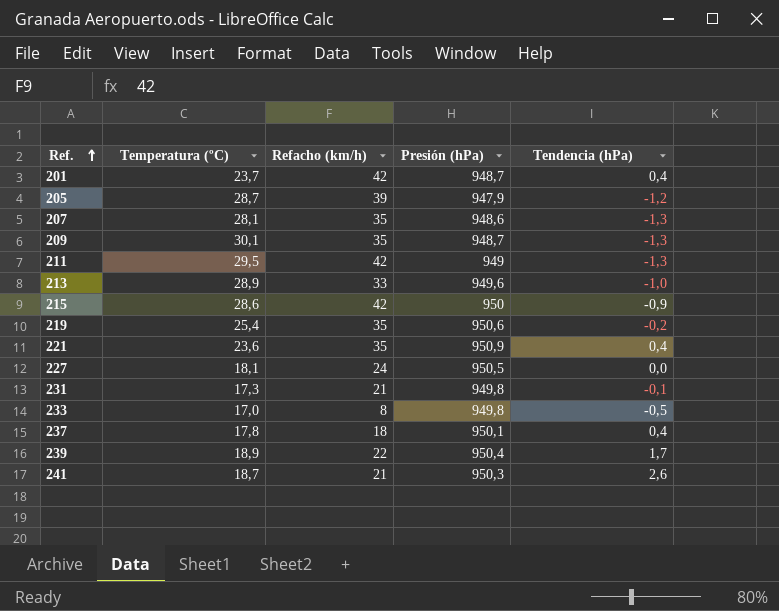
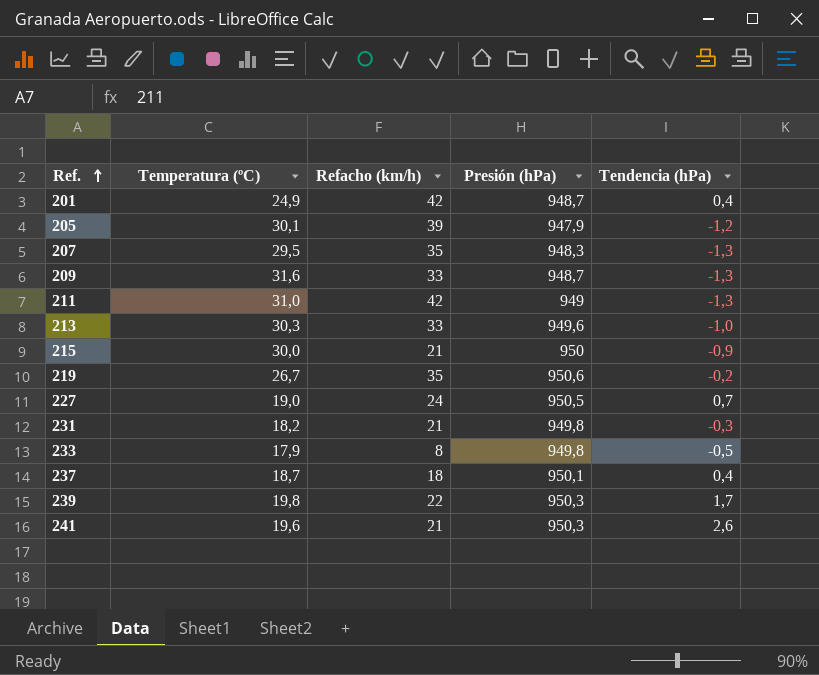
row 221: 23,6 | 35 | 950,9 | 0,4 -> none
201 | Temperatura (ºC): 23,7 -> 24,9
205 | Temperatura (ºC): 28,7 -> 30,1
207 | Temperatura (ºC): 28,1 -> 29,5
207 | Presión (hPa): 948,6 -> 948,3
209 | Temperatura (ºC): 30,1 -> 31,6
209 | Refacho (km/h): 35 -> 33
211 | Temperatura (ºC): 29,5 -> 31,0
213 | Temperatura (ºC): 28,9 -> 30,3
215 | Temperatura (ºC): 28,6 -> 30,0
215 | Refacho (km/h): 42 -> 21
219 | Temperatura (ºC): 25,4 -> 26,7
227 | Temperatura (ºC): 18,1 -> 19,0
227 | Tendencia (hPa): 0,0 -> 0,7
231 | Temperatura (ºC): 17,3 -> 18,2
231 | Tendencia (hPa): -0,1 -> -0,3
233 | Temperatura (ºC): 17,0 -> 17,9
237 | Temperatura (ºC): 17,8 -> 18,7
239 | Temperatura (ºC): 18,9 -> 19,8
239 | Presión (hPa): 950,4 -> 950,3
241 | Temperatura (ºC): 18,7 -> 19,6

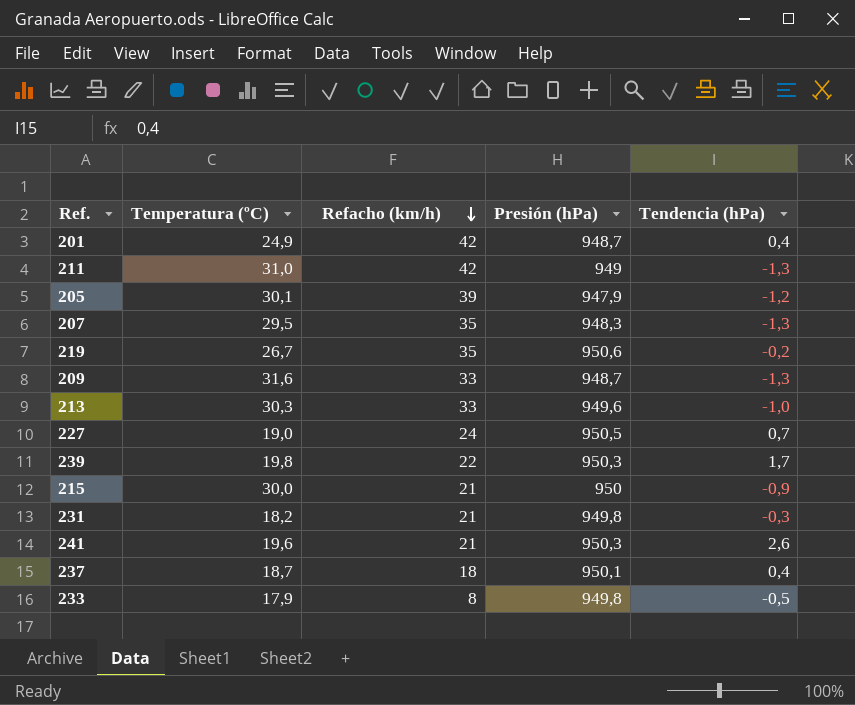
row order: Ref. ascending -> Refacho (km/h) descending

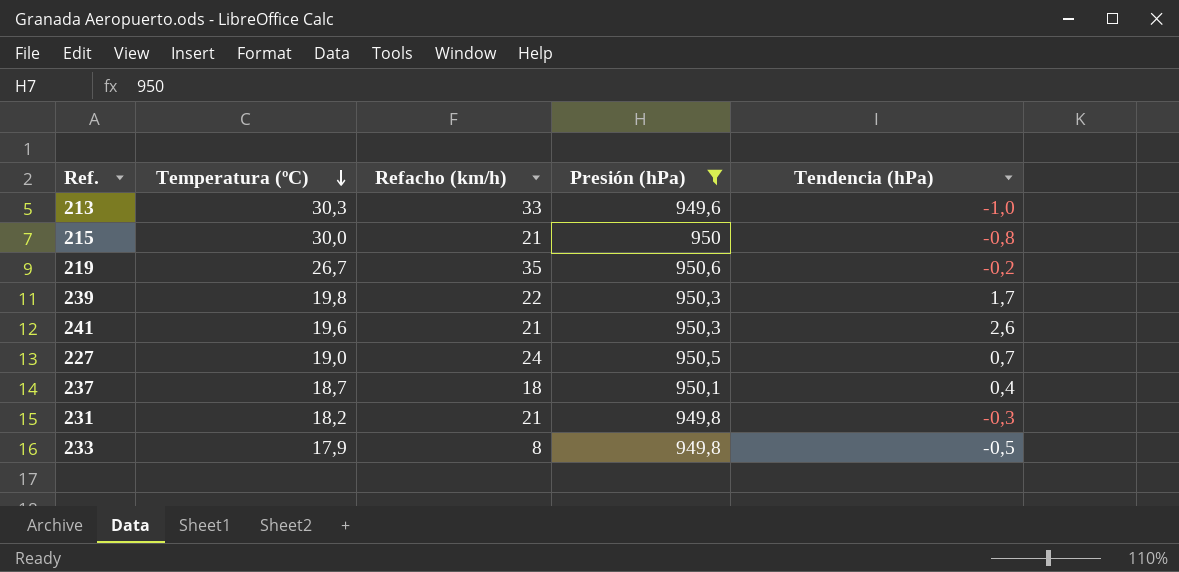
filter: none -> Presión (hPa) >= 949,6
row order: Refacho (km/h) descending -> Temperatura (ºC) descending
215 | Tendencia (hPa): -0,9 -> -0,8

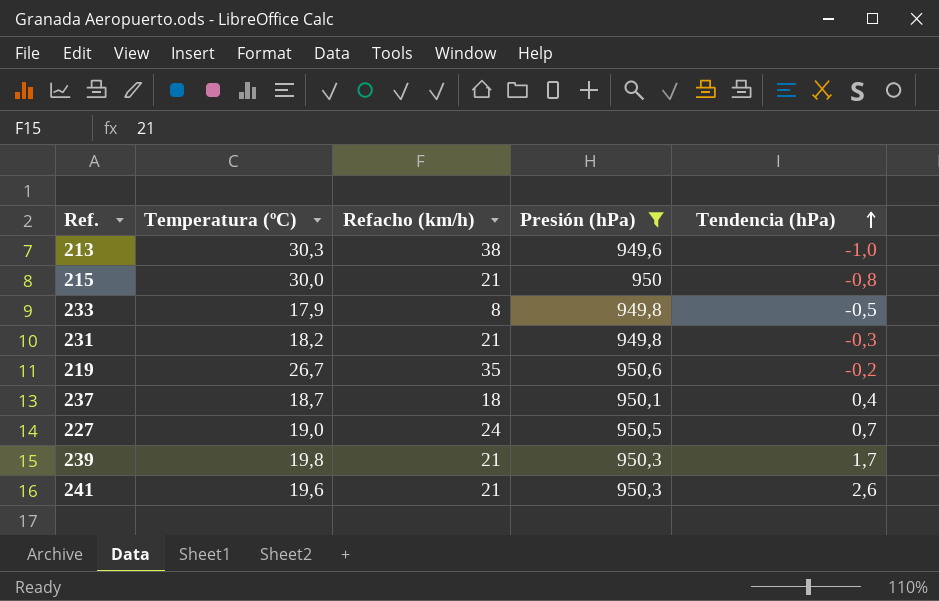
row order: Temperatura (ºC) descending -> Tendencia (hPa) ascending
213 | Refacho (km/h): 33 -> 38
239 | Refacho (km/h): 22 -> 21

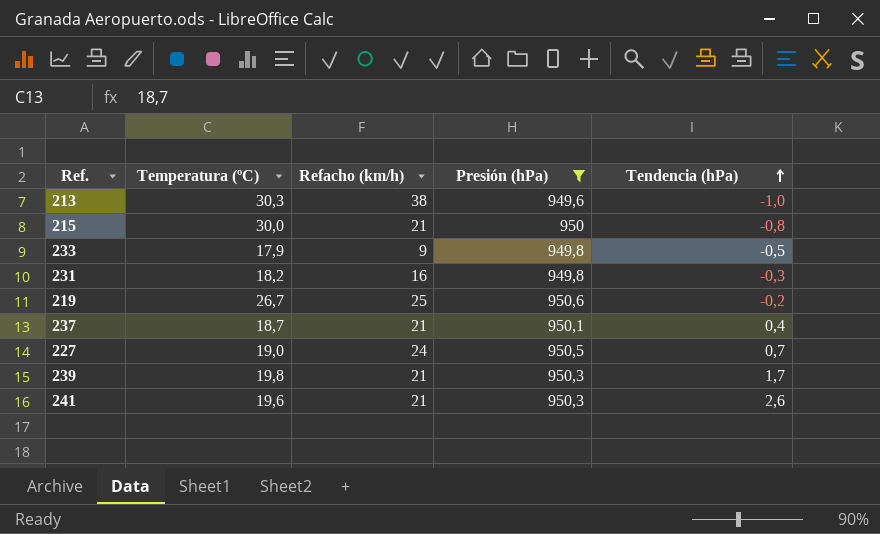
233 | Refacho (km/h): 8 -> 9
231 | Refacho (km/h): 21 -> 16
219 | Refacho (km/h): 35 -> 25
237 | Refacho (km/h): 18 -> 21

